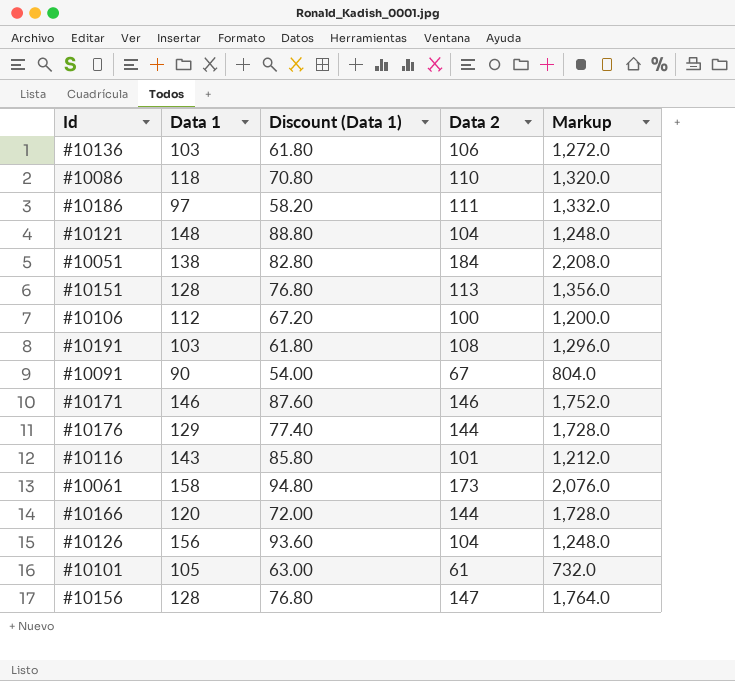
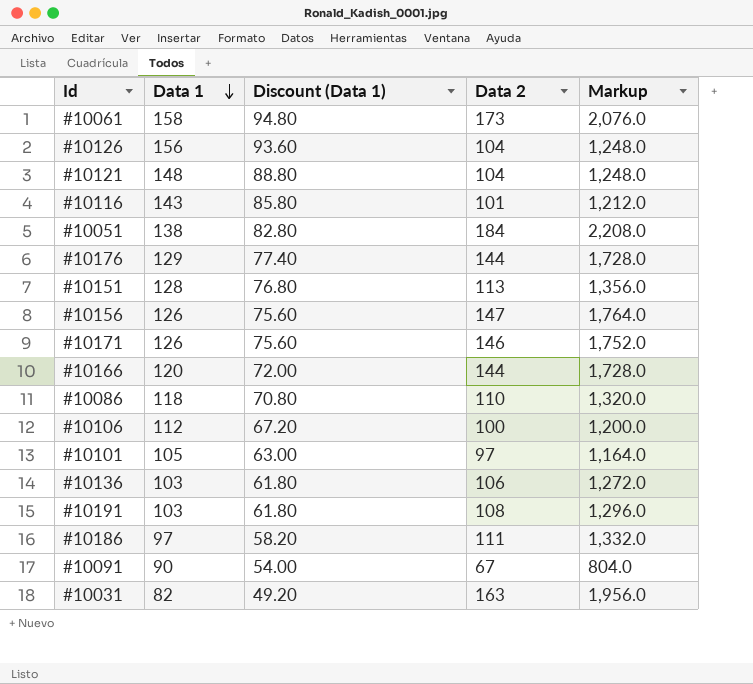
row order: none -> Data 1 descending
#10156 | Data 1: 128 -> 126
#10156 | Discount (Data 1): 76.80 -> 75.60
#10171 | Data 1: 146 -> 126
#10171 | Discount (Data 1): 87.60 -> 75.60
#10101 | Data 2: 61 -> 97
#10101 | Markup: 732.0 -> 1,164.0
row #10031: none -> 82 | 49.20 | 163 | 1,956.0

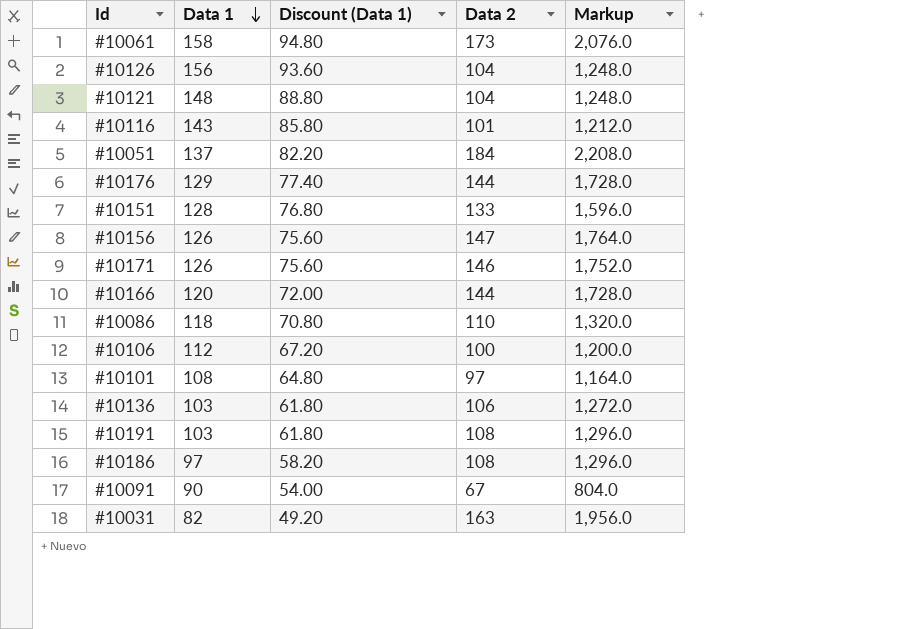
#10051 | Data 1: 138 -> 137
#10051 | Discount (Data 1): 82.80 -> 82.20
#10151 | Data 2: 113 -> 133
#10151 | Markup: 1,356.0 -> 1,596.0
#10101 | Data 1: 105 -> 108
#10101 | Discount (Data 1): 63.00 -> 64.80
#10186 | Data 2: 111 -> 108
#10186 | Markup: 1,332.0 -> 1,296.0

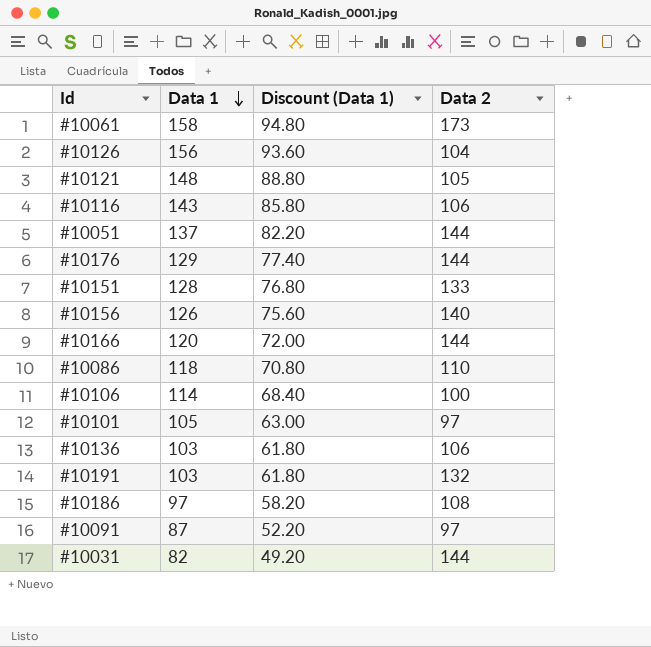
column Markup | formula: [Data 2] * 12 -> none
row #10171: 126 | 75.60 | 146 | 1,752.0 -> none
#10121 | Data 2: 104 -> 105
#10116 | Data 2: 101 -> 106
#10051 | Data 2: 184 -> 144
#10156 | Data 2: 147 -> 140
#10106 | Data 1: 112 -> 114
#10106 | Discount (Data 1): 67.20 -> 68.40
#10101 | Data 1: 108 -> 105
#10101 | Discount (Data 1): 64.80 -> 63.00
#10191 | Data 2: 108 -> 132
#10091 | Data 1: 90 -> 87
#10091 | Discount (Data 1): 54.00 -> 52.20
#10091 | Data 2: 67 -> 97
#10031 | Data 2: 163 -> 144

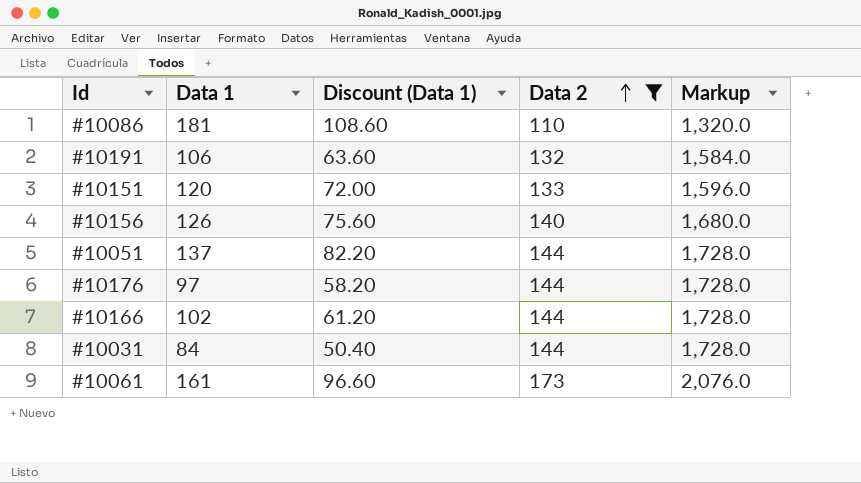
filter: none -> Data 2 >= 110
row order: Data 1 descending -> Data 2 ascending
column Markup | formula: none -> [Data 2] * 12
#10086 | Data 1: 118 -> 181
#10086 | Discount (Data 1): 70.80 -> 108.60
#10191 | Data 1: 103 -> 106
#10191 | Discount (Data 1): 61.80 -> 63.60
#10151 | Data 1: 128 -> 120
#10151 | Discount (Data 1): 76.80 -> 72.00
#10176 | Data 1: 129 -> 97
#10176 | Discount (Data 1): 77.40 -> 58.20
#10166 | Data 1: 120 -> 102
#10166 | Discount (Data 1): 72.00 -> 61.20
#10031 | Data 1: 82 -> 84
#10031 | Discount (Data 1): 49.20 -> 50.40
#10061 | Data 1: 158 -> 161
#10061 | Discount (Data 1): 94.80 -> 96.60

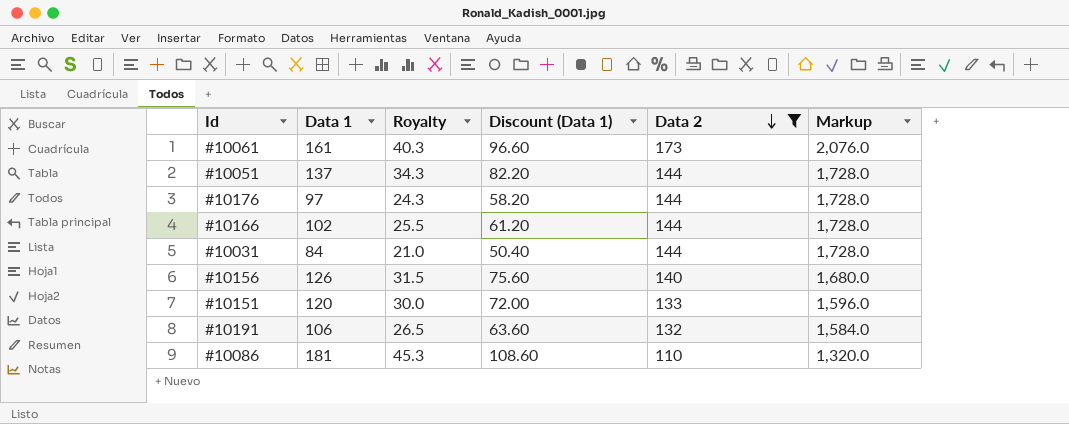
row order: Data 2 ascending -> Data 2 descending
column Royalty | formula: none -> [Data 1] * 0.25

